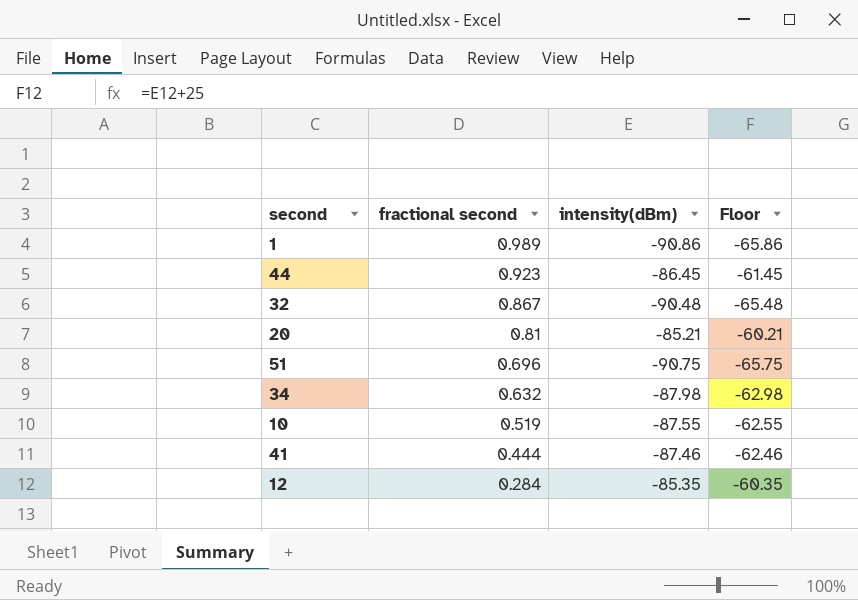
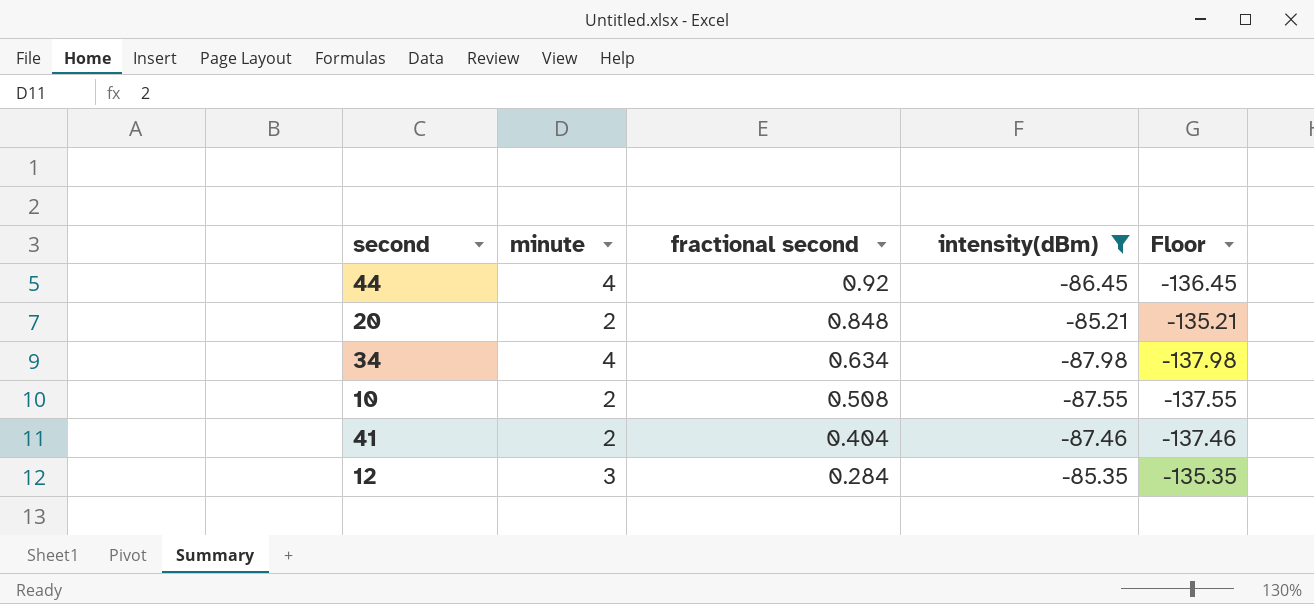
filter: none -> intensity(dBm) >= -87.98
column minute | position: none -> 2
column Floor | formula: [intensity(dBm)] + 25 -> [intensity(dBm)] - 50
44 | fractional second: 0.923 -> 0.92
20 | fractional second: 0.81 -> 0.848
34 | fractional second: 0.632 -> 0.634
10 | fractional second: 0.519 -> 0.508
41 | fractional second: 0.444 -> 0.404

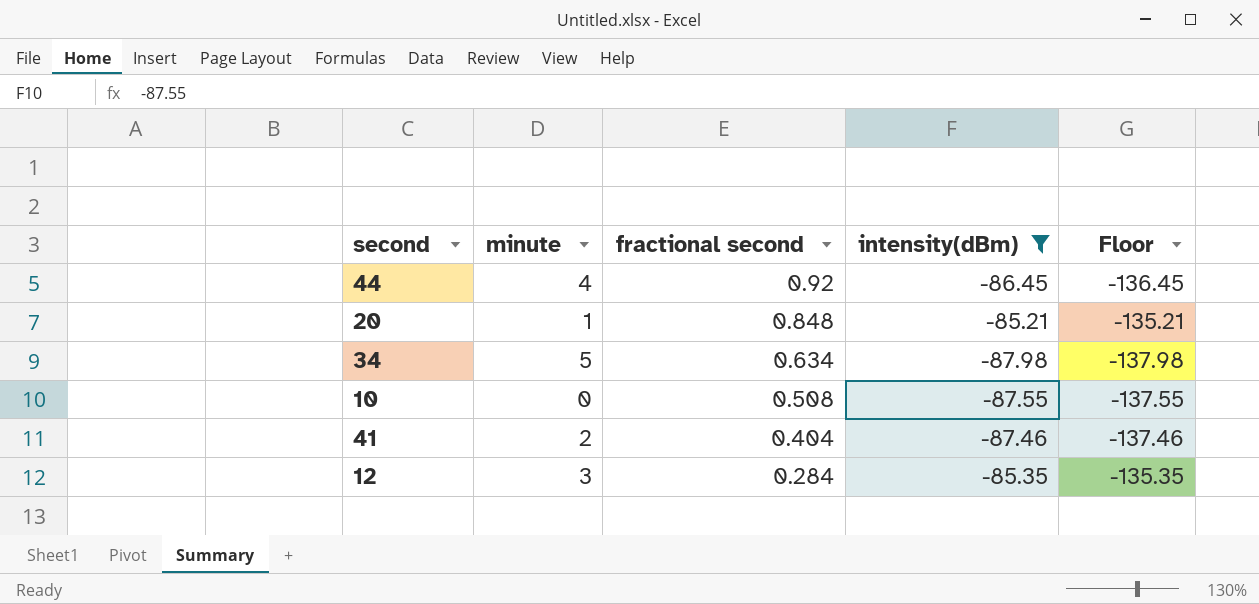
20 | minute: 2 -> 1
34 | minute: 4 -> 5
10 | minute: 2 -> 0

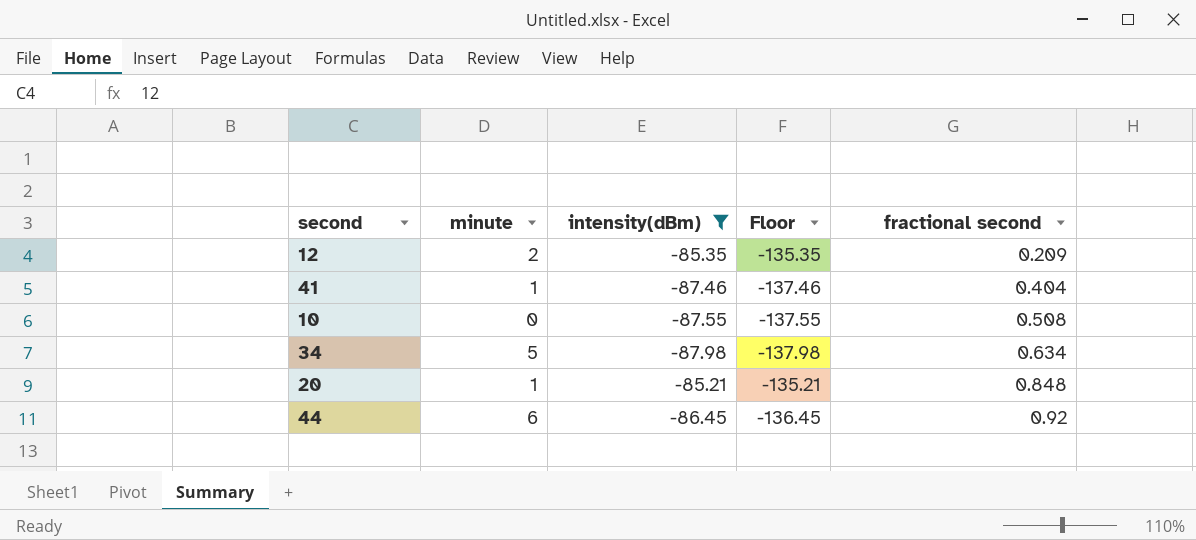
row order: fractional second descending -> fractional second ascending
column fractional second | position: 3 -> 5
12 | minute: 3 -> 2
12 | fractional second: 0.284 -> 0.209
41 | minute: 2 -> 1
44 | minute: 4 -> 6

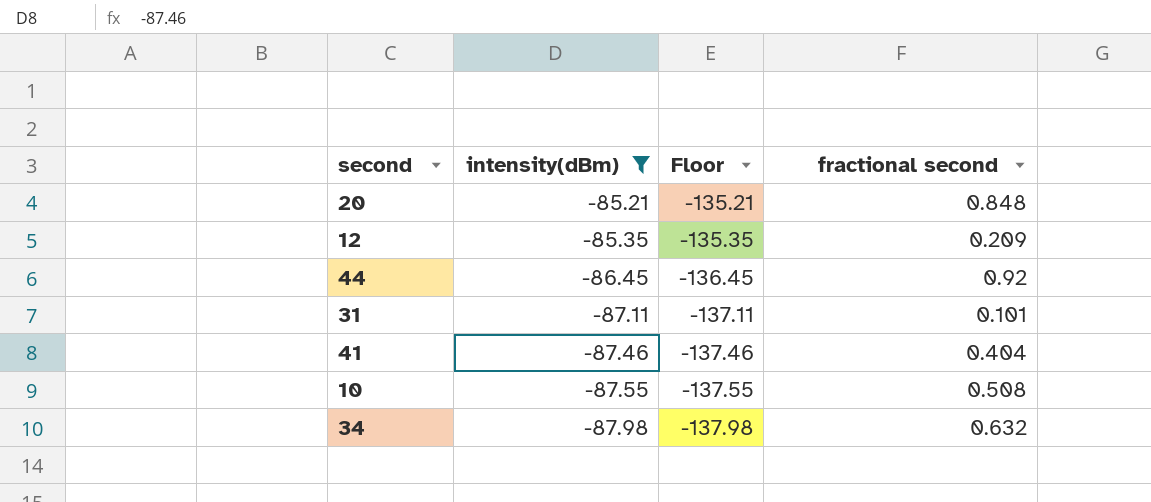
row order: fractional second ascending -> intensity(dBm) descending
column minute | position: 2 -> none
row 31: none -> -87.11 | -137.11 | 0.101
34 | fractional second: 0.634 -> 0.632

